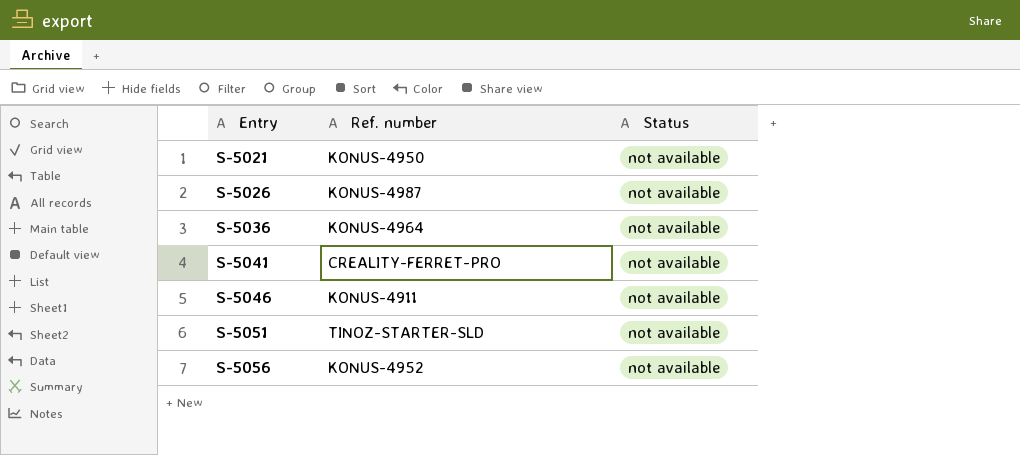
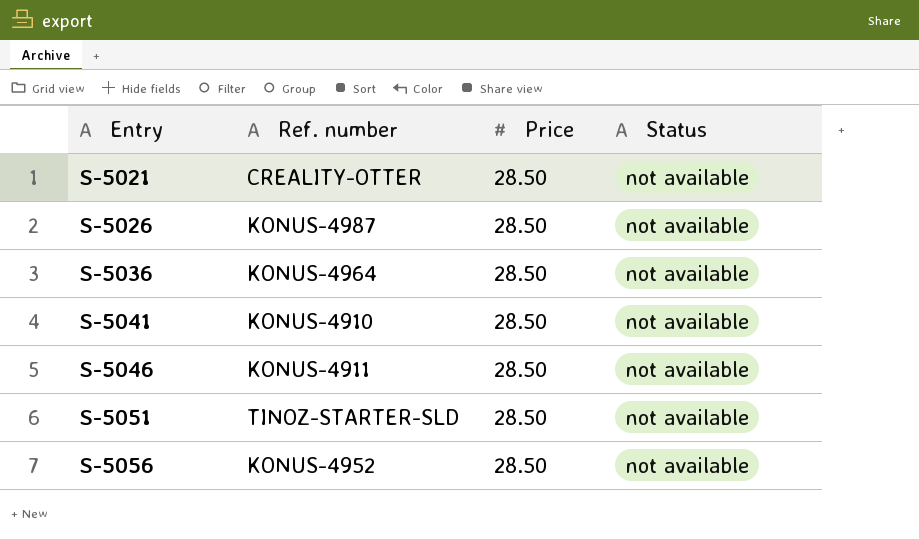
column Price | position: none -> 3
S-5021 | Ref. number: KONUS-4950 -> CREALITY-OTTER
S-5041 | Ref. number: CREALITY-FERRET-PRO -> KONUS-4910

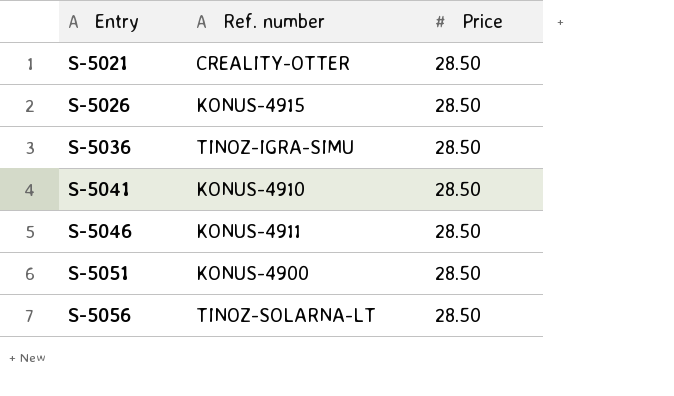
column Status | position: 4 -> none
S-5026 | Ref. number: KONUS-4987 -> KONUS-4915
S-5036 | Ref. number: KONUS-4964 -> TINOZ-IGRA-SIMU
S-5051 | Ref. number: TINOZ-STARTER-SLD -> KONUS-4900
S-5056 | Ref. number: KONUS-4952 -> TINOZ-SOLARNA-LT

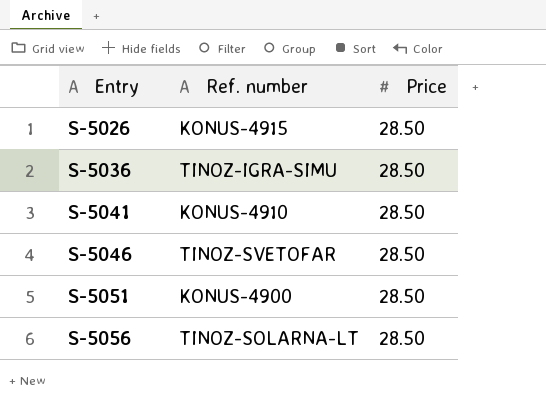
row S-5021: CREALITY-OTTER | 28.50 -> none
S-5046 | Ref. number: KONUS-4911 -> TINOZ-SVETOFAR

